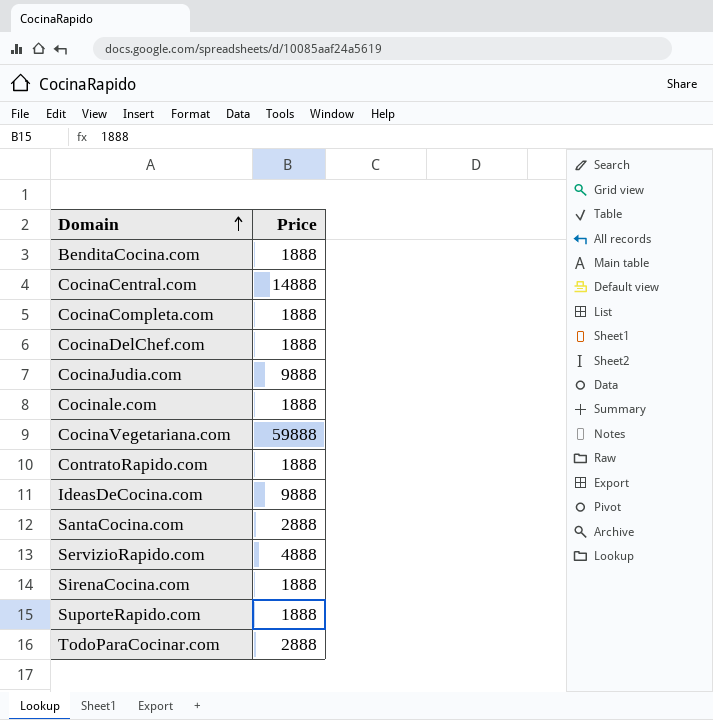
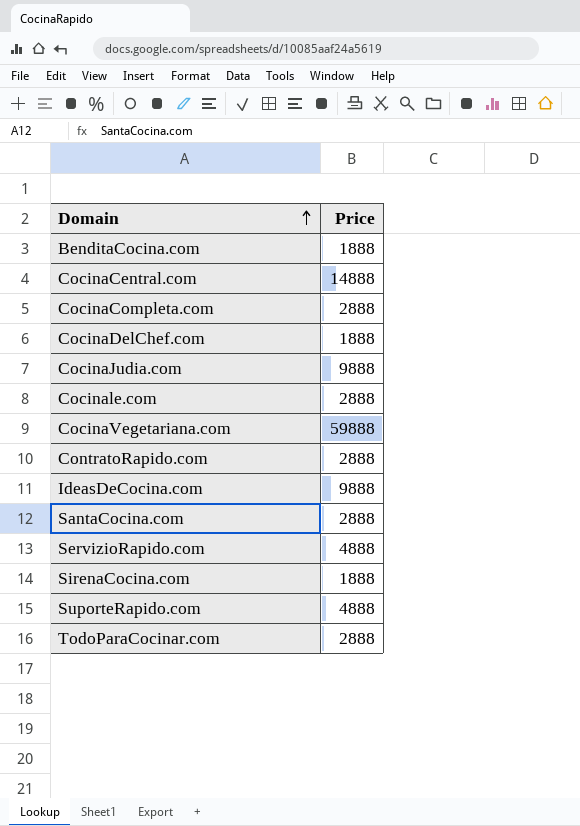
CocinaCompleta.com | Price: 1888 -> 2888
Cocinale.com | Price: 1888 -> 2888
ContratoRapido.com | Price: 1888 -> 2888
SuporteRapido.com | Price: 1888 -> 4888

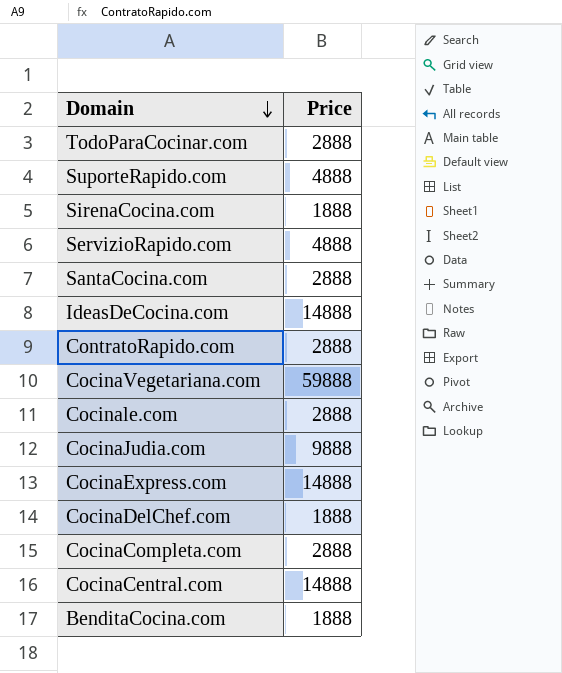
row order: Domain ascending -> Domain descending
IdeasDeCocina.com | Price: 9888 -> 14888
row CocinaExpress.com: none -> 14888

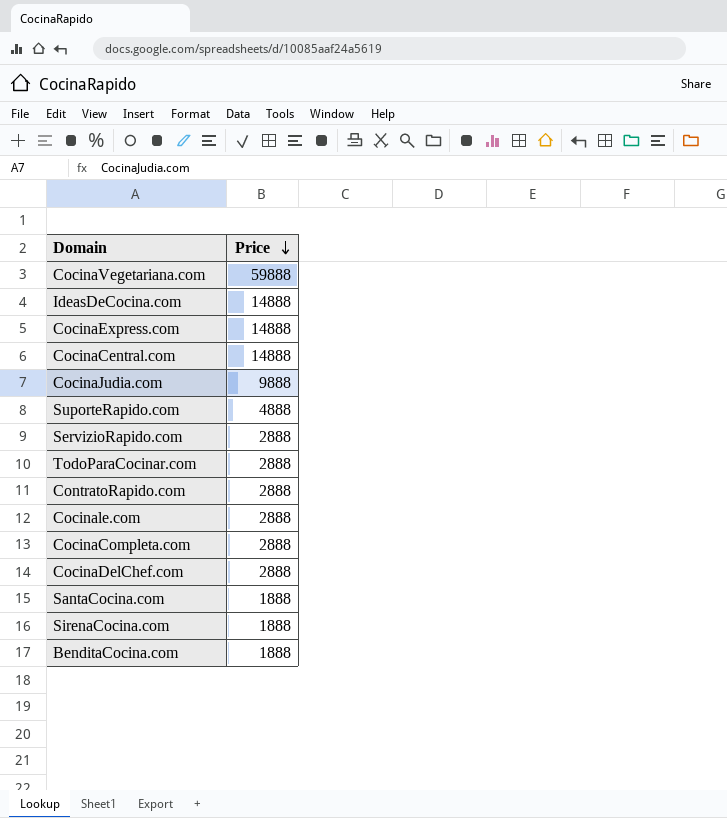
row order: Domain descending -> Price descending
ServizioRapido.com | Price: 4888 -> 2888
CocinaDelChef.com | Price: 1888 -> 2888
SantaCocina.com | Price: 2888 -> 1888

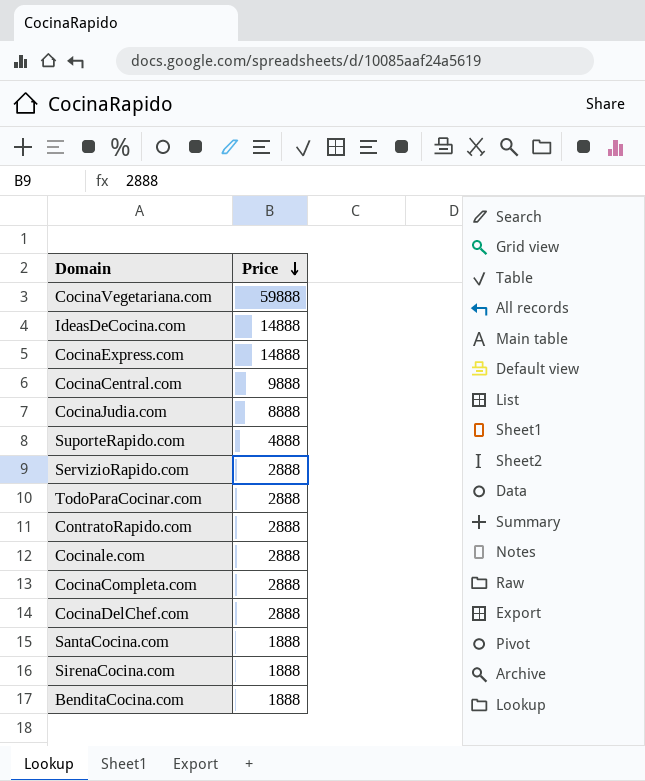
CocinaCentral.com | Price: 14888 -> 9888
CocinaJudia.com | Price: 9888 -> 8888

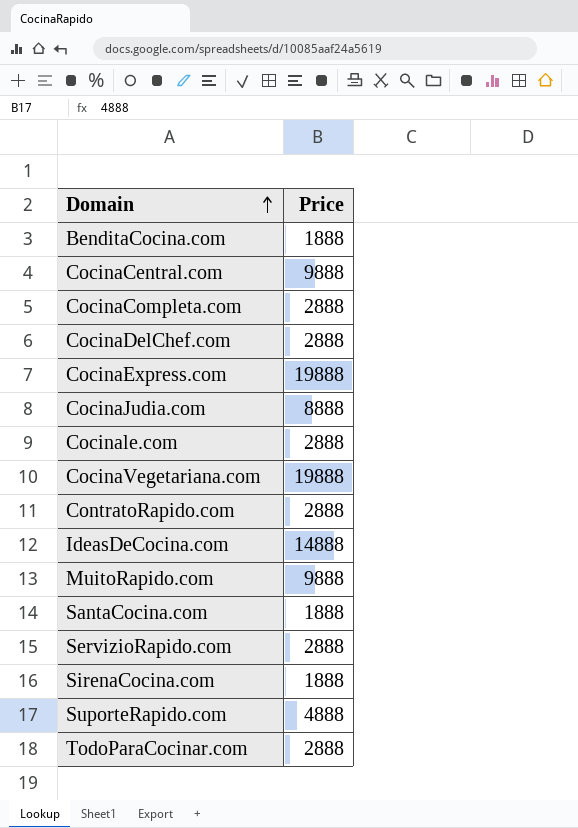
row order: Price descending -> Domain ascending
CocinaExpress.com | Price: 14888 -> 19888
CocinaVegetariana.com | Price: 59888 -> 19888
row MuitoRapido.com: none -> 9888

